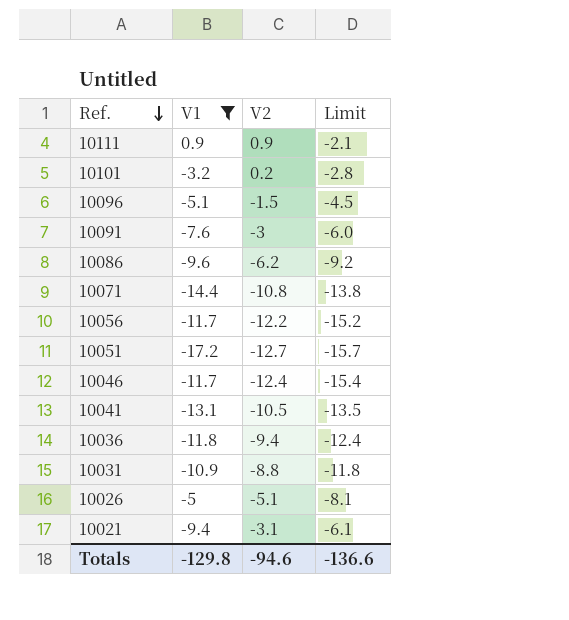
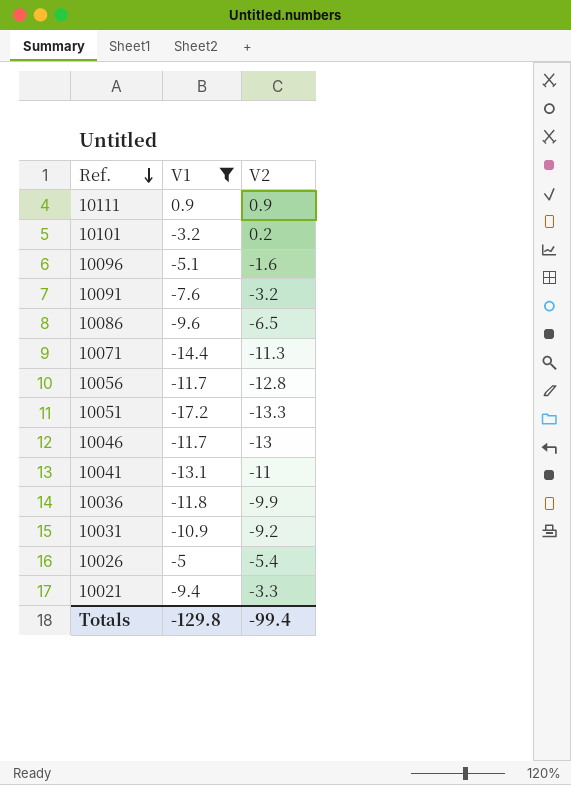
column Limit | formula: [V2] - 3 -> none
10096 | V2: -1.5 -> -1.6
10091 | V2: -3 -> -3.2
10086 | V2: -6.2 -> -6.5
10071 | V2: -10.8 -> -11.3
10056 | V2: -12.2 -> -12.8
10051 | V2: -12.7 -> -13.3
10046 | V2: -12.4 -> -13
10041 | V2: -10.5 -> -11
10036 | V2: -9.4 -> -9.9
10031 | V2: -8.8 -> -9.2
10026 | V2: -5.1 -> -5.4
10021 | V2: -3.1 -> -3.3
Totals | V2: -94.6 -> -99.4

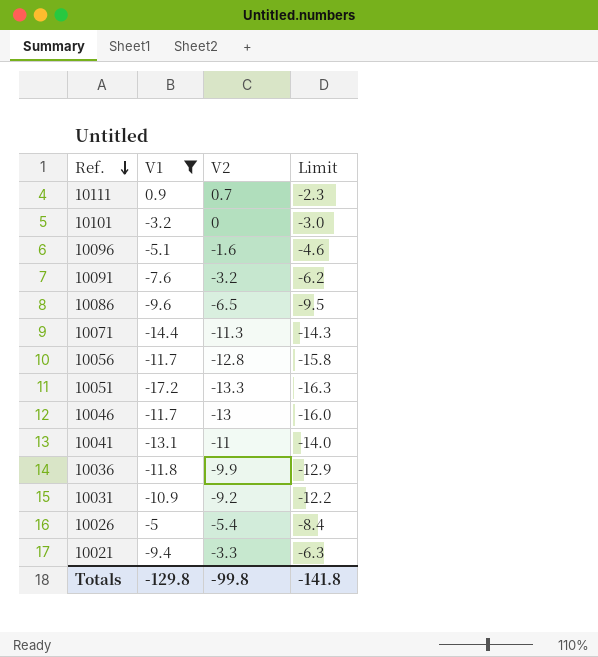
column Limit | formula: none -> [V2] - 3
10111 | V2: 0.9 -> 0.7
10101 | V2: 0.2 -> 0
Totals | V2: -99.4 -> -99.8

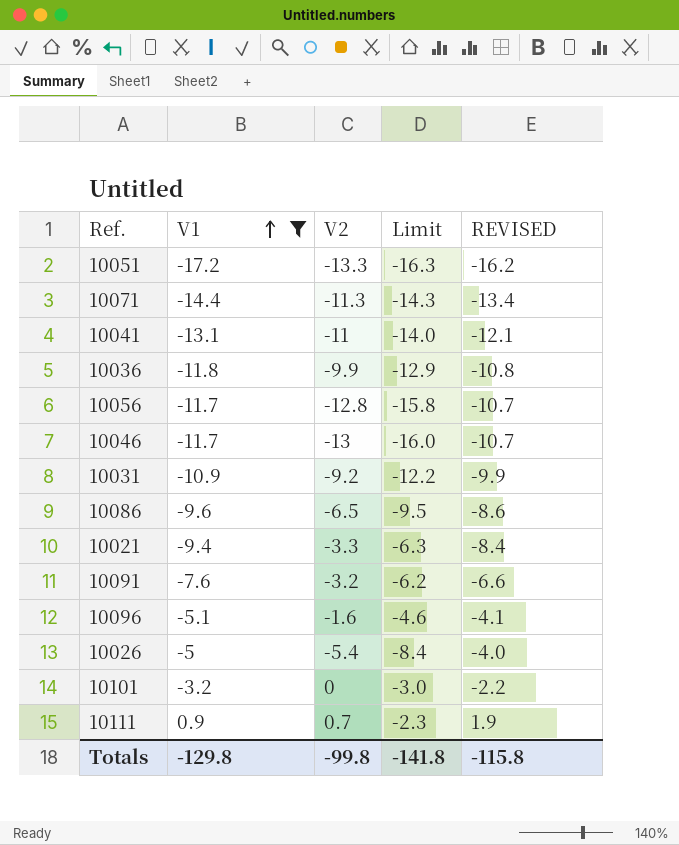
row order: Ref. descending -> V1 ascending
column REVISED | formula: none -> [V1] + 1

